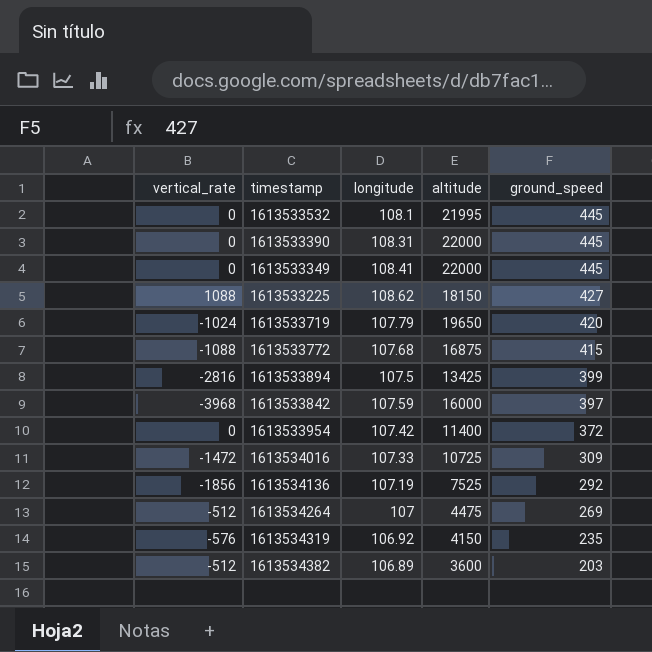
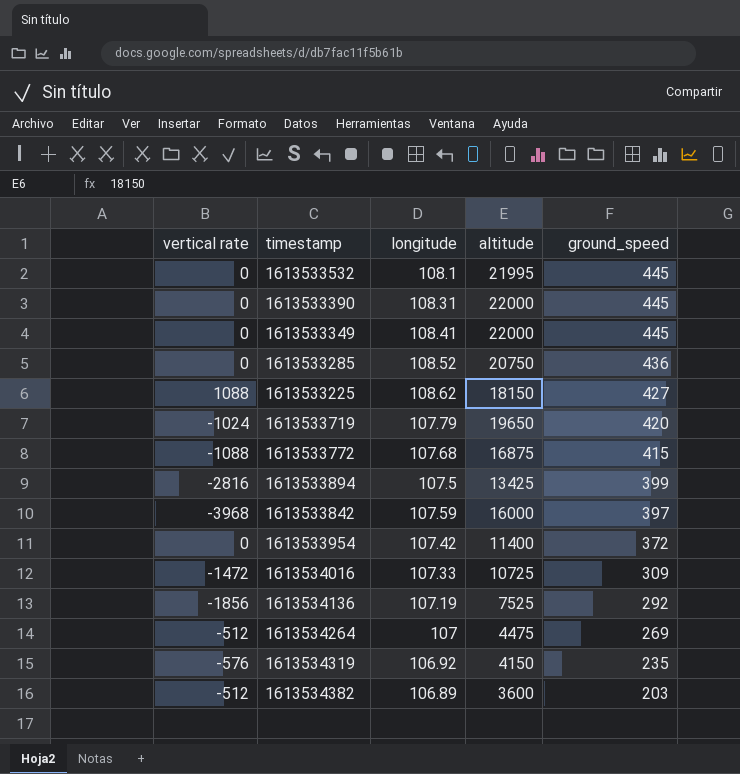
column name: vertical_rate -> vertical rate
row 1613533285: none -> 0 | 108.52 | 20750 | 436

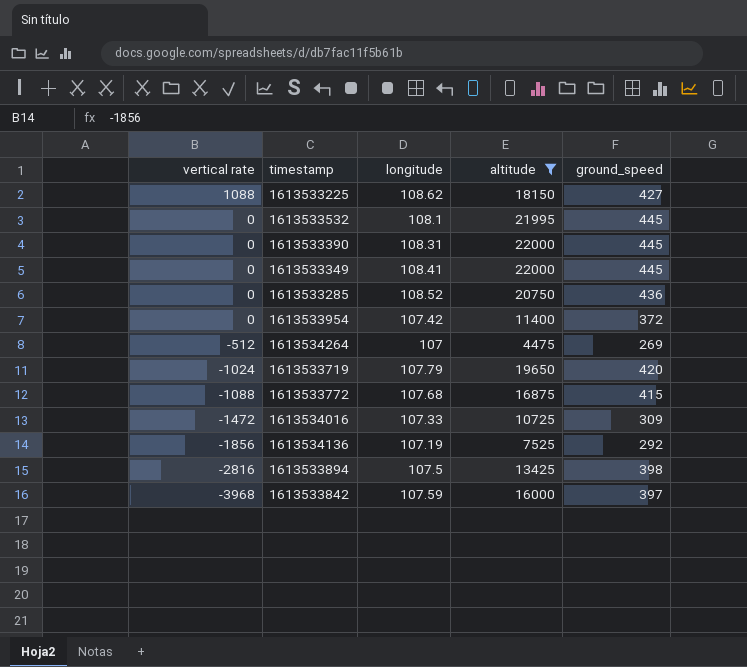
filter: none -> altitude >= 4475
row order: ground_speed descending -> vertical rate descending
1613533894 | ground_speed: 399 -> 398

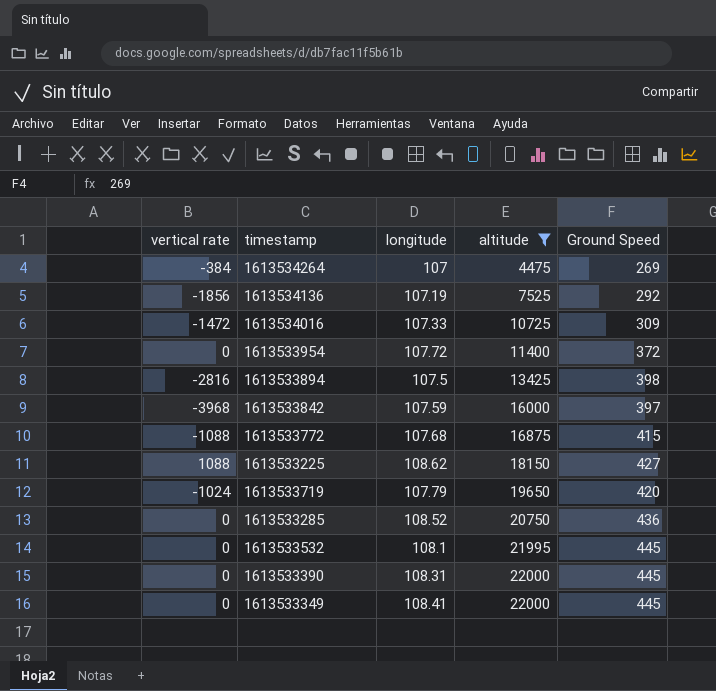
row order: vertical rate descending -> altitude ascending
column name: ground_speed -> Ground Speed
1613534264 | vertical rate: -512 -> -384
1613533954 | longitude: 107.42 -> 107.72

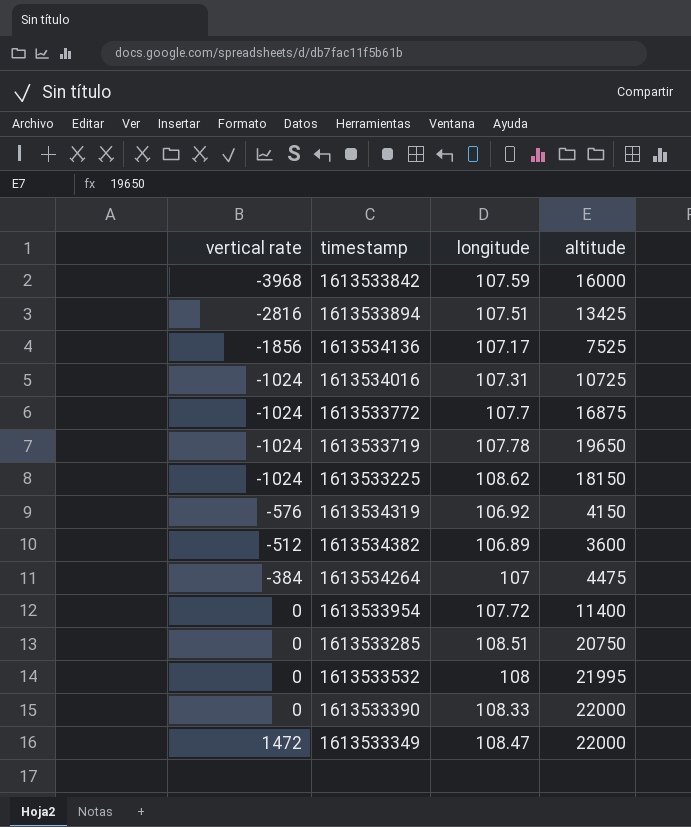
filter: altitude >= 4475 -> none
row order: altitude ascending -> vertical rate ascending
column Ground Speed | position: 5 -> none
1613533894 | longitude: 107.5 -> 107.51
1613534136 | longitude: 107.19 -> 107.17
1613534016 | vertical rate: -1472 -> -1024
1613534016 | longitude: 107.33 -> 107.31
1613533772 | vertical rate: -1088 -> -1024
1613533772 | longitude: 107.68 -> 107.7
1613533719 | longitude: 107.79 -> 107.78
1613533225 | vertical rate: 1088 -> -1024
1613533285 | longitude: 108.52 -> 108.51
1613533532 | longitude: 108.1 -> 108
1613533390 | longitude: 108.31 -> 108.33
1613533349 | vertical rate: 0 -> 1472
1613533349 | longitude: 108.41 -> 108.47

